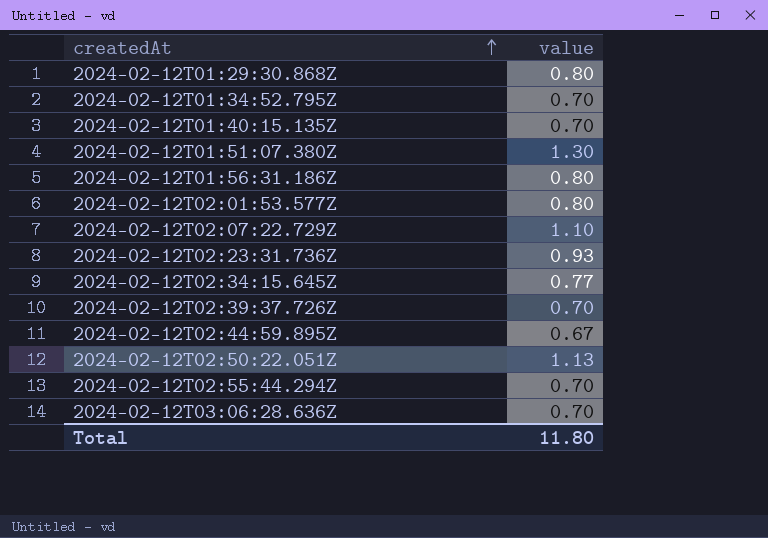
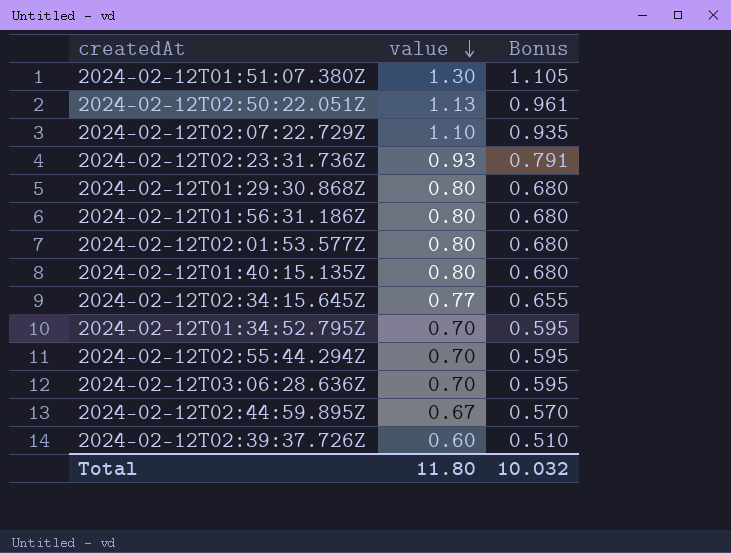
row order: createdAt ascending -> value descending
column Bonus | formula: none -> [value] * 0.85
2024-02-12T01:40:15.135Z | value: 0.70 -> 0.80
2024-02-12T02:39:37.726Z | value: 0.70 -> 0.60

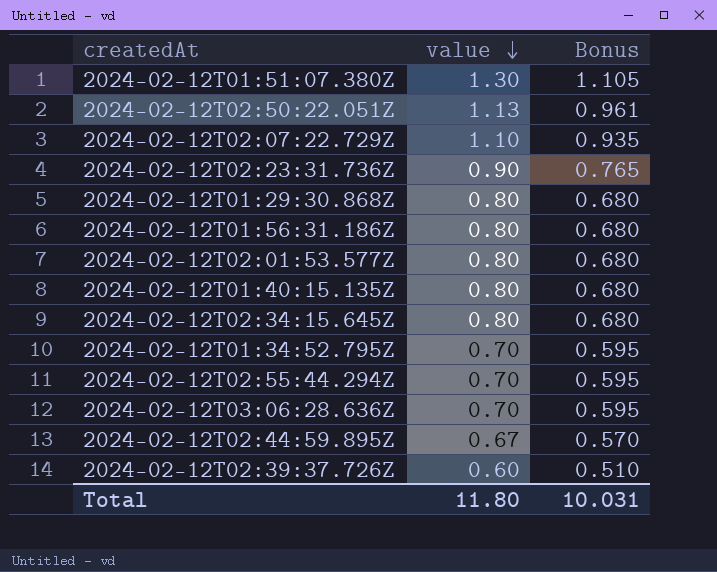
2024-02-12T02:23:31.736Z | value: 0.93 -> 0.90
2024-02-12T02:23:31.736Z | Bonus: 0.791 -> 0.765
2024-02-12T02:34:15.645Z | value: 0.77 -> 0.80
2024-02-12T02:34:15.645Z | Bonus: 0.655 -> 0.680
Total | Bonus: 10.032 -> 10.031

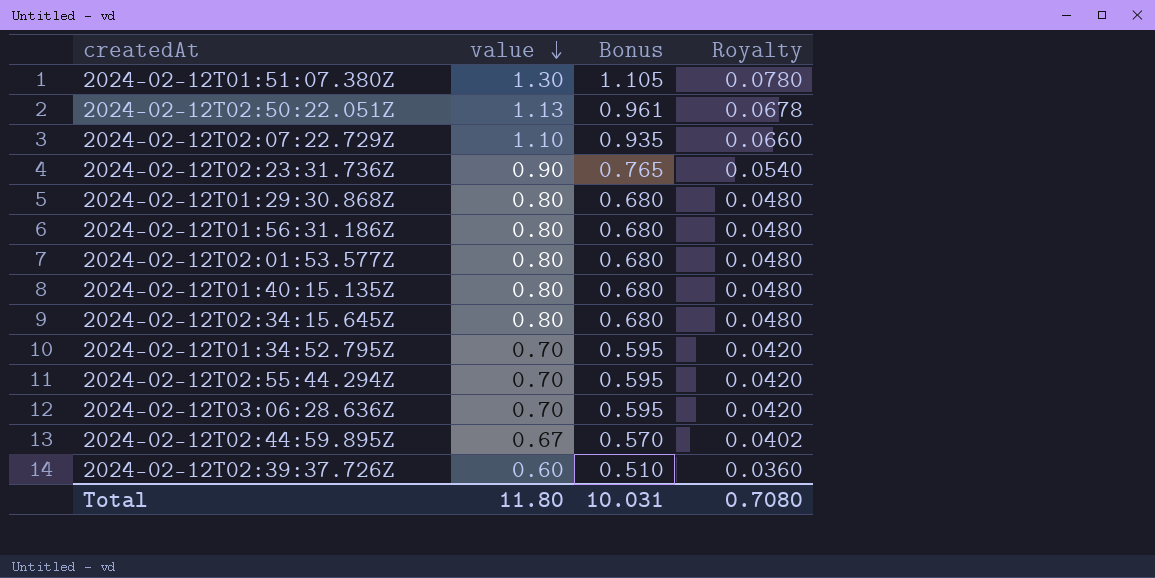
column Royalty | formula: none -> [value] * 0.06

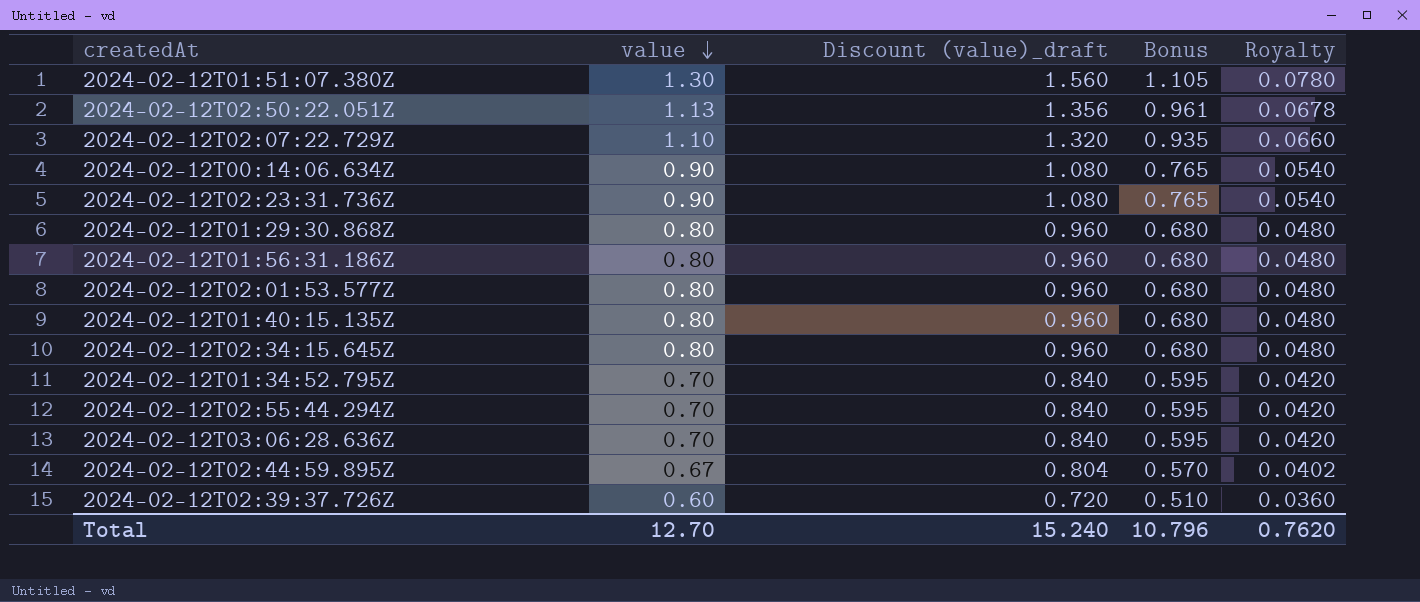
column Discount (value)_draft | formula: none -> [value] * 1.2
row 2024-02-12T00:14:06.634Z: none -> 0.90 | 1.080 | 0.765 | 0.0540
Total | value: 11.80 -> 12.70
Total | Bonus: 10.031 -> 10.796
Total | Royalty: 0.7080 -> 0.7620

